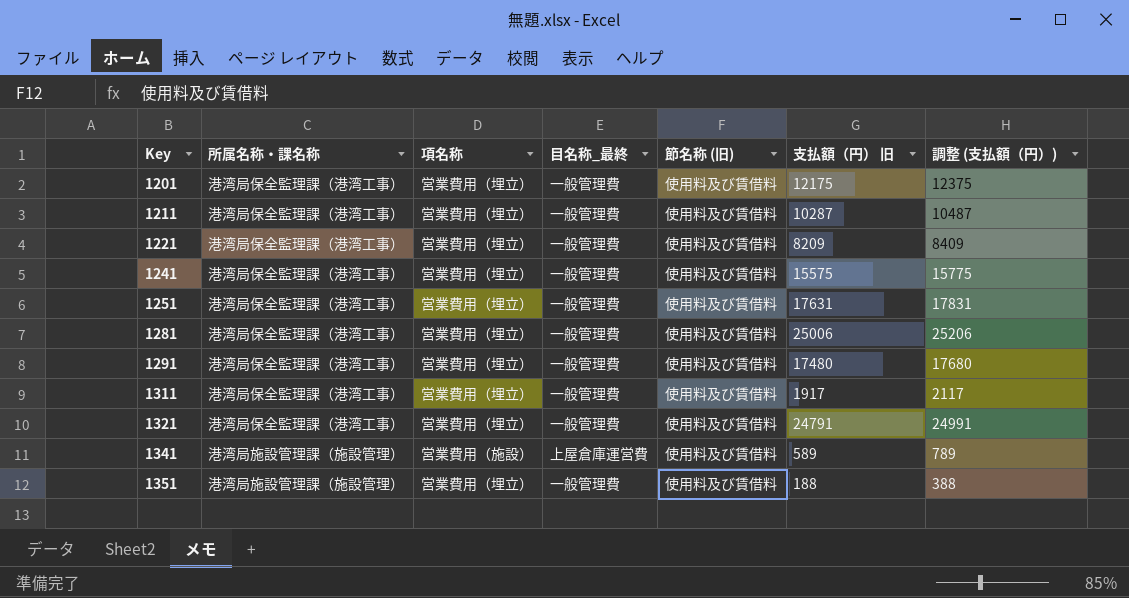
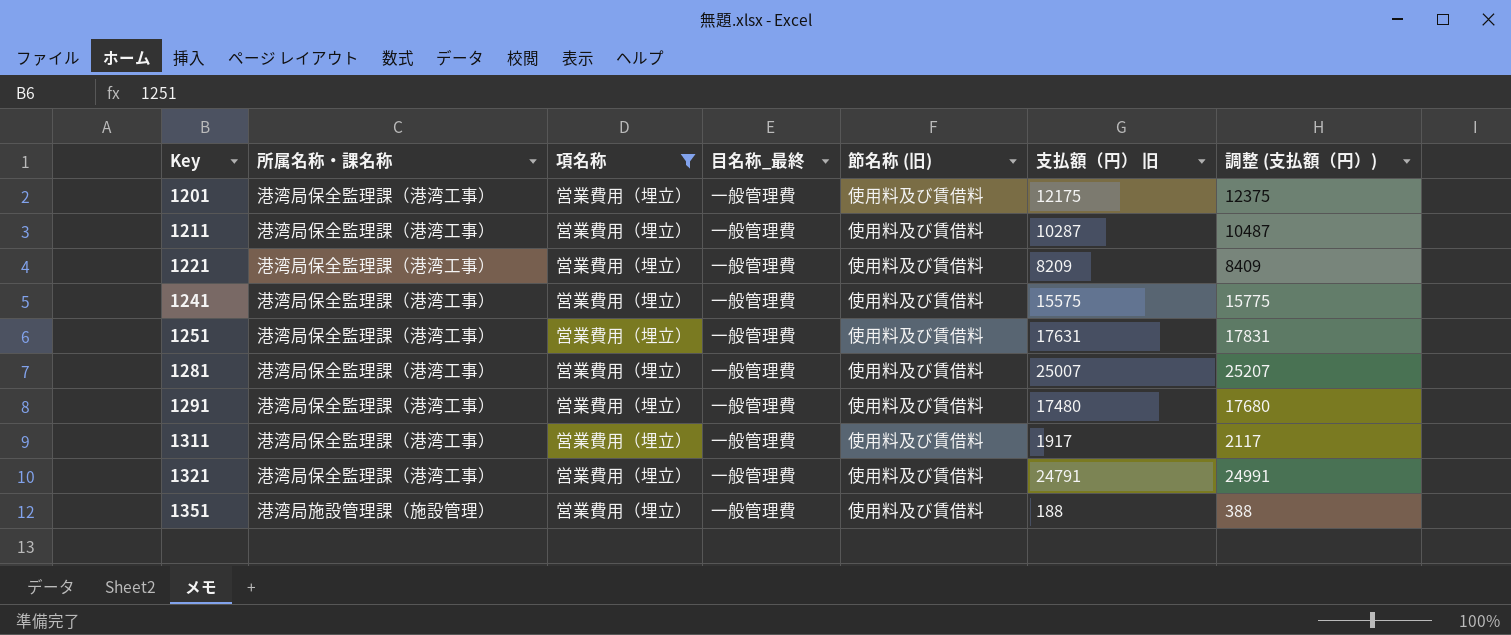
filter: none -> 項名称 = 営業費用（埋立）
1281 | 支払額（円） 旧: 25006 -> 25007
1281 | 調整 (支払額（円）): 25206 -> 25207

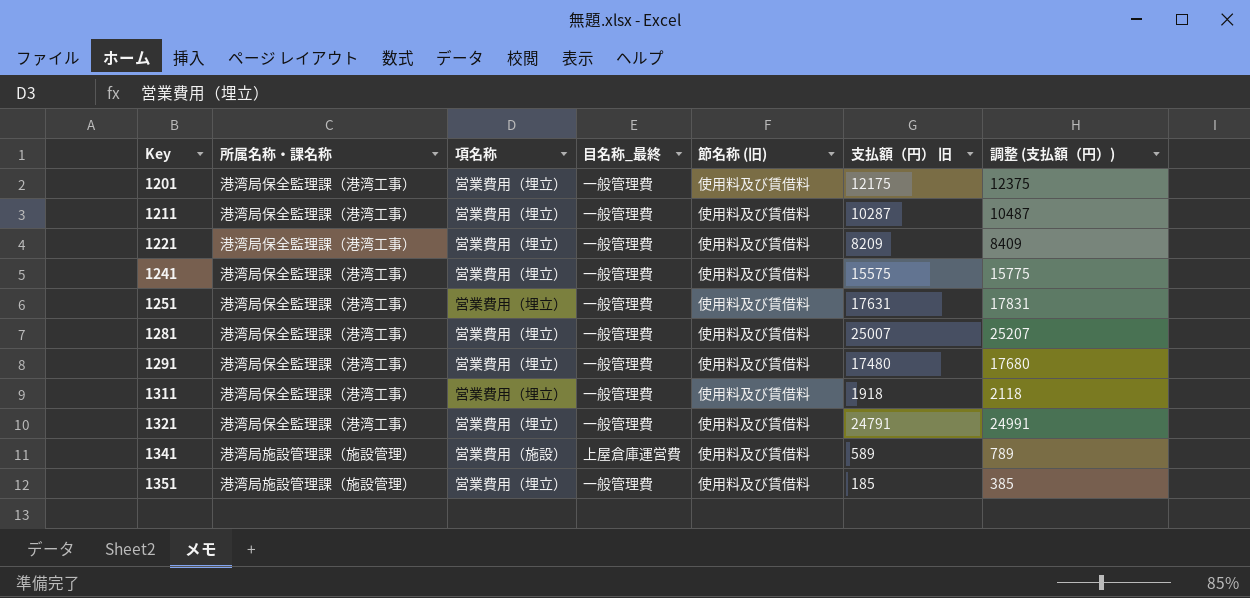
filter: 項名称 = 営業費用（埋立） -> none
1311 | 支払額（円） 旧: 1917 -> 1918
1311 | 調整 (支払額（円）): 2117 -> 2118
1351 | 支払額（円） 旧: 188 -> 185
1351 | 調整 (支払額（円）): 388 -> 385

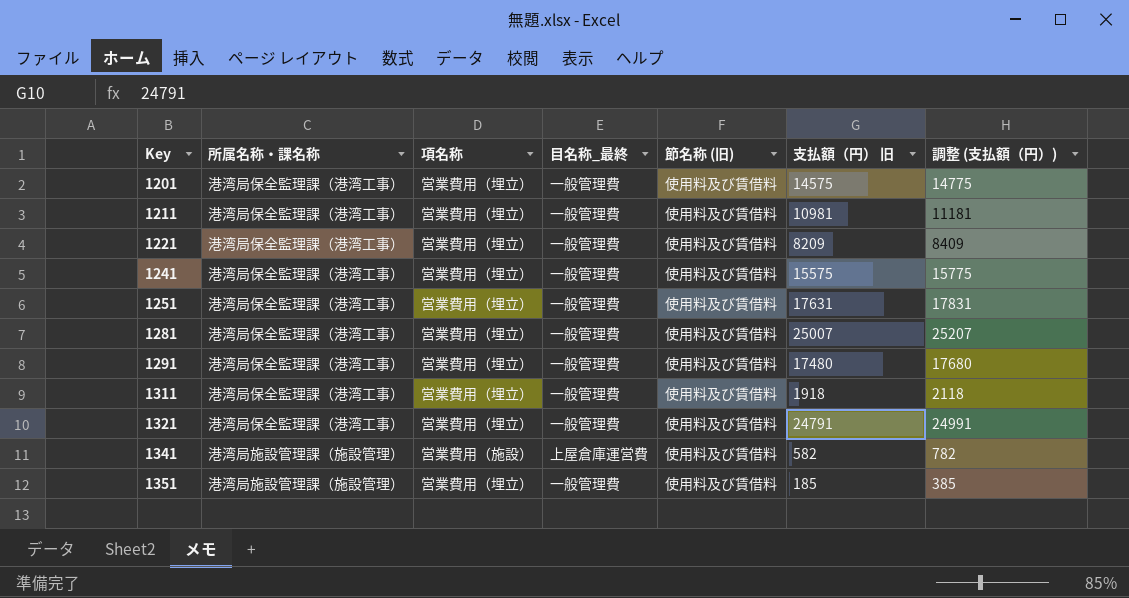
1201 | 支払額（円） 旧: 12175 -> 14575
1201 | 調整 (支払額（円）): 12375 -> 14775
1211 | 支払額（円） 旧: 10287 -> 10981
1211 | 調整 (支払額（円）): 10487 -> 11181
1341 | 支払額（円） 旧: 589 -> 582
1341 | 調整 (支払額（円）): 789 -> 782

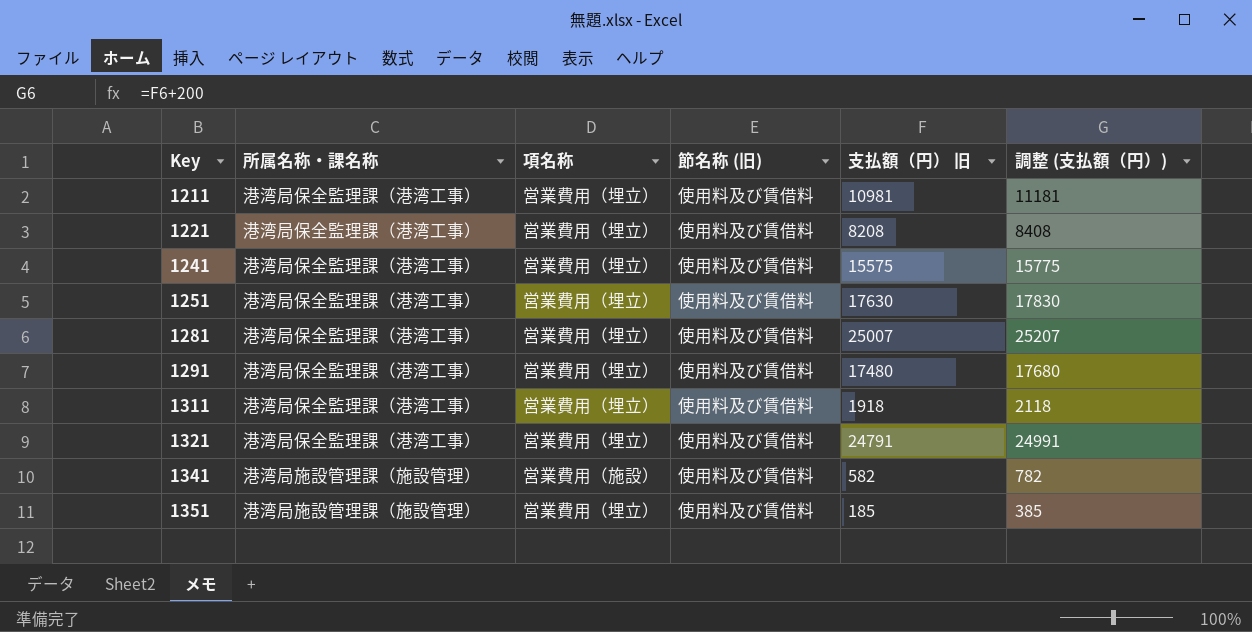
column 目名称_最終 | position: 4 -> none
row 1201: 港湾局保全監理課（港湾工事） | 営業費用（埋立） | 一般管理費 | 使用料及び賃借料 | 14575 | 14775 -> none
1221 | 支払額（円） 旧: 8209 -> 8208
1221 | 調整 (支払額（円）): 8409 -> 8408
1251 | 支払額（円） 旧: 17631 -> 17630
1251 | 調整 (支払額（円）): 17831 -> 17830

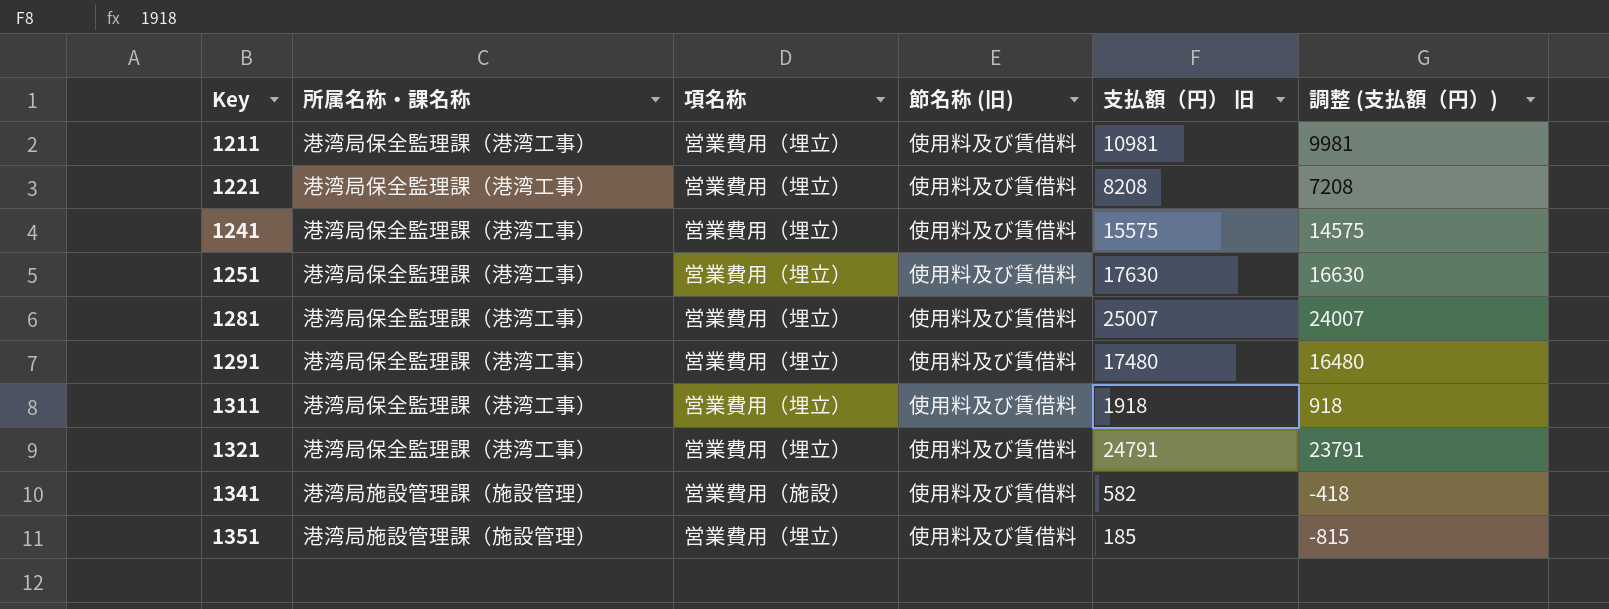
column 調整 (支払額（円）) | formula: [支払額（円） 旧] + 200 -> [支払額（円） 旧] - 1000

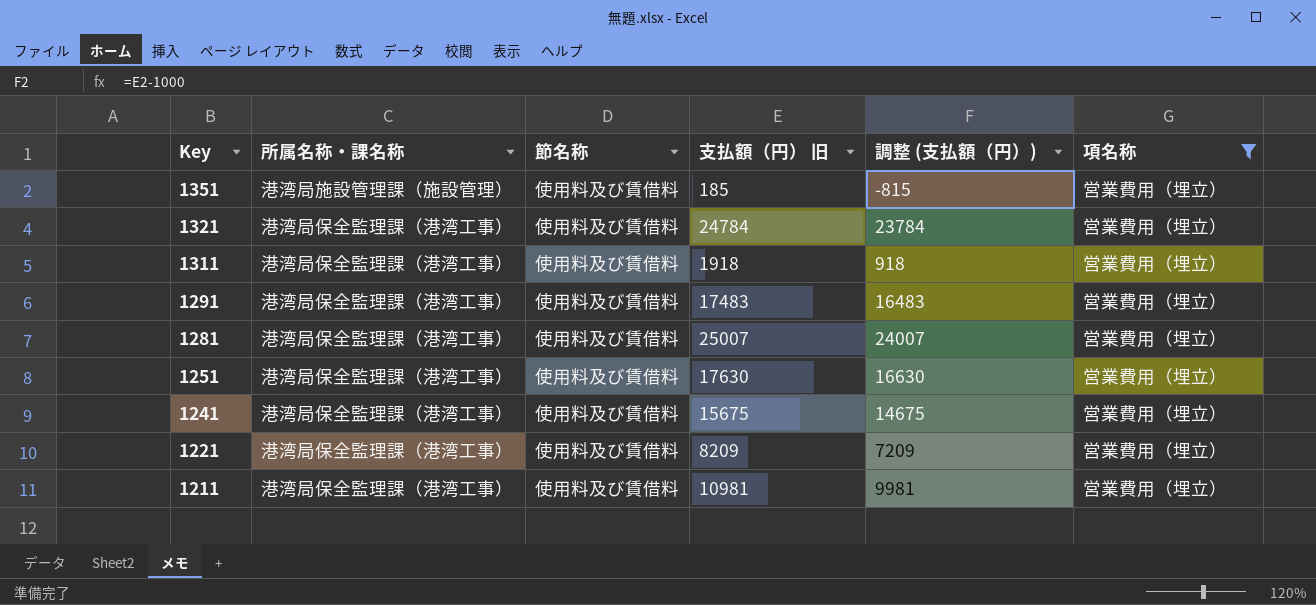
filter: none -> 項名称 = 営業費用（埋立）
row order: Key ascending -> Key descending
column name: 節名称 (旧) -> 節名称
column 項名称 | position: 3 -> 6
1321 | 支払額（円） 旧: 24791 -> 24784
1321 | 調整 (支払額（円）): 23791 -> 23784
1291 | 支払額（円） 旧: 17480 -> 17483
1291 | 調整 (支払額（円）): 16480 -> 16483
1241 | 支払額（円） 旧: 15575 -> 15675
1241 | 調整 (支払額（円）): 14575 -> 14675
1221 | 支払額（円） 旧: 8208 -> 8209
1221 | 調整 (支払額（円）): 7208 -> 7209

